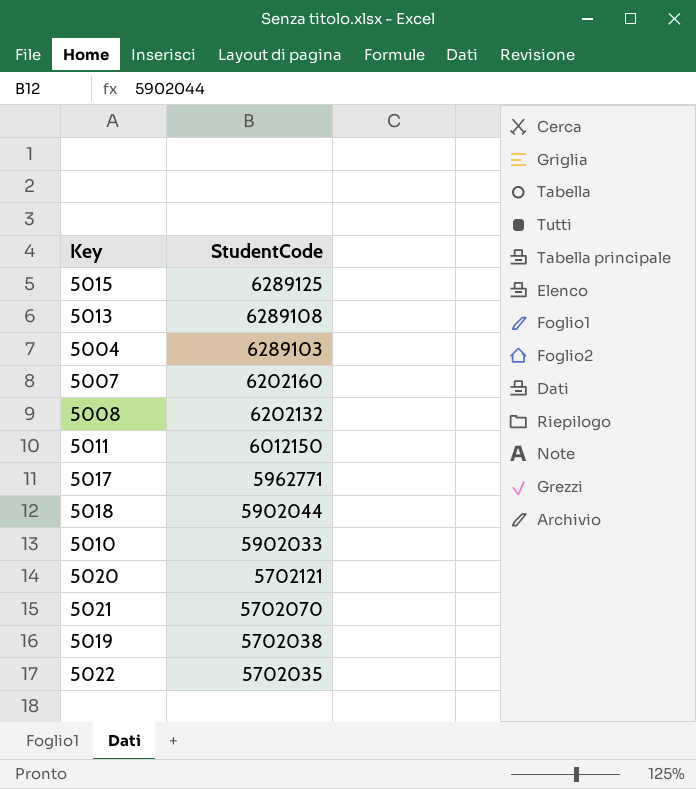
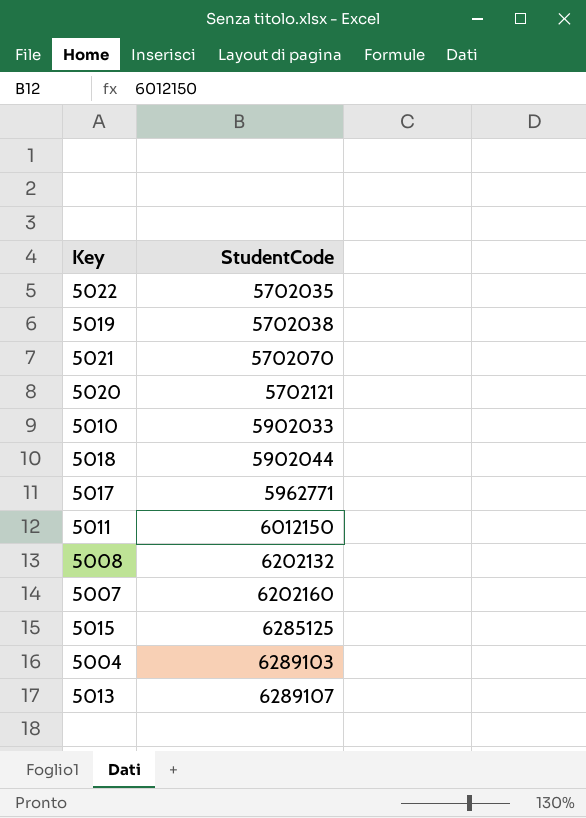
row order: StudentCode descending -> StudentCode ascending
5015 | StudentCode: 6289125 -> 6285125
5013 | StudentCode: 6289108 -> 6289107

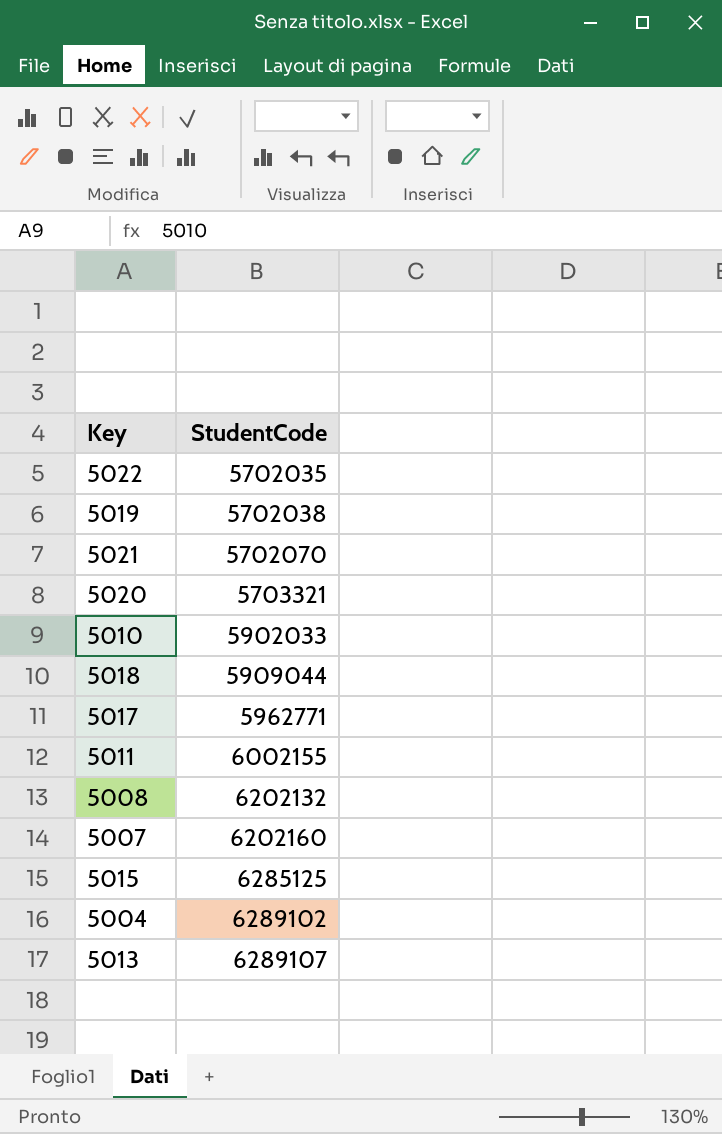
5020 | StudentCode: 5702121 -> 5703321
5018 | StudentCode: 5902044 -> 5909044
5011 | StudentCode: 6012150 -> 6002155
5004 | StudentCode: 6289103 -> 6289102

